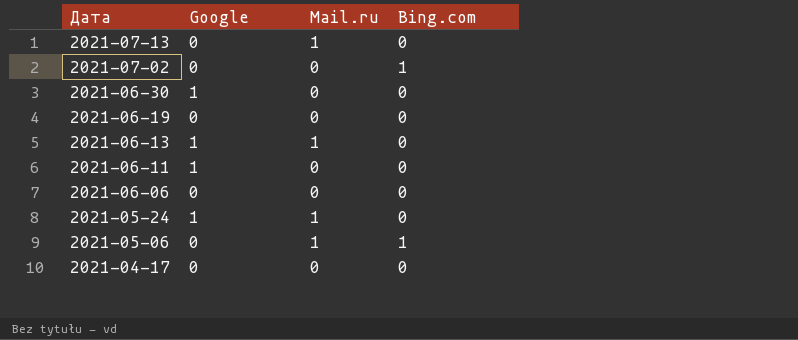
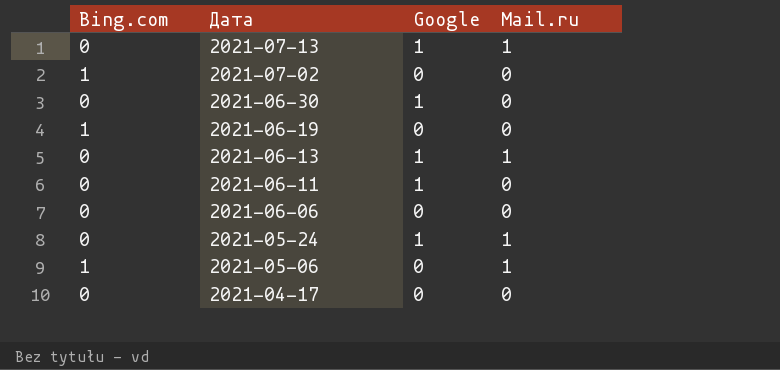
column Bing.com | position: 4 -> 1
2021-07-13 | Google: 0 -> 1
2021-06-19 | Bing.com: 0 -> 1

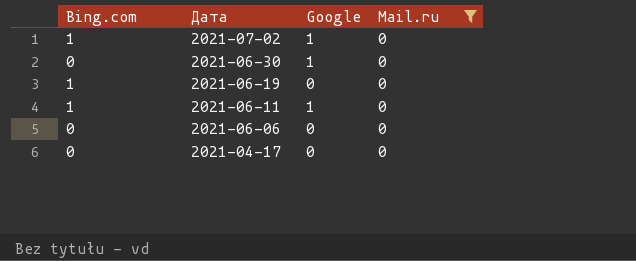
filter: none -> Mail.ru = 0
2021-07-02 | Google: 0 -> 1
2021-06-11 | Bing.com: 0 -> 1

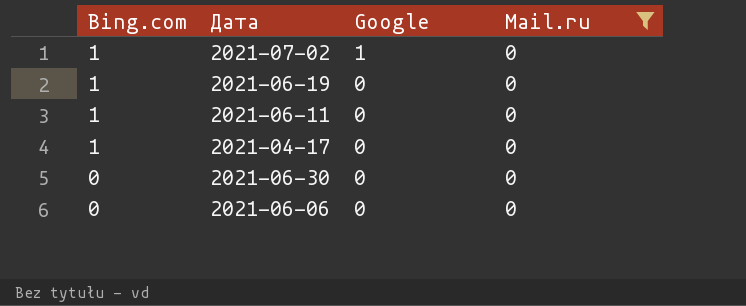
row order: Дата descending -> Bing.com descending
2021-06-11 | Google: 1 -> 0
2021-04-17 | Bing.com: 0 -> 1
2021-06-30 | Google: 1 -> 0

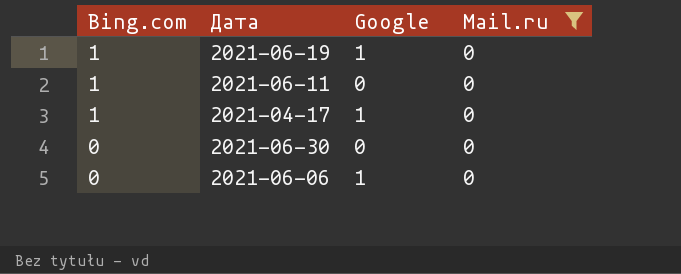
row 2021-07-02: 1 | 1 | 0 -> none
2021-06-19 | Google: 0 -> 1
2021-04-17 | Google: 0 -> 1
2021-06-06 | Google: 0 -> 1

